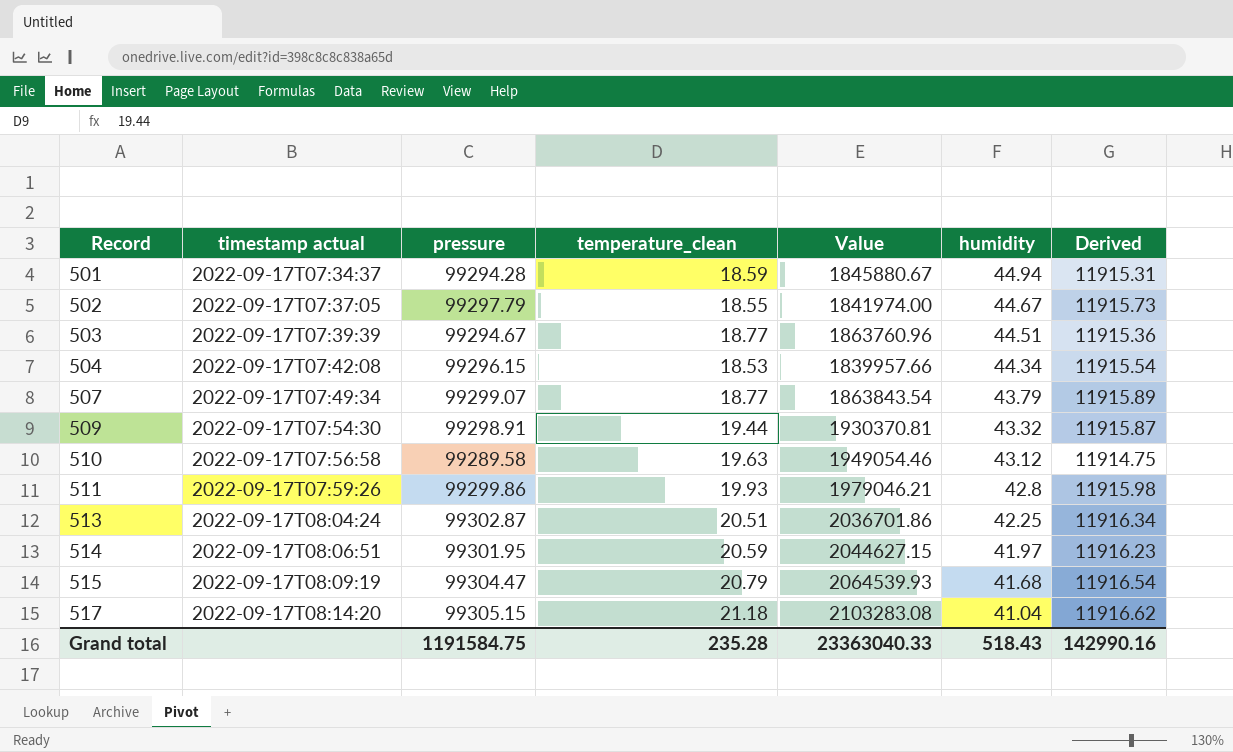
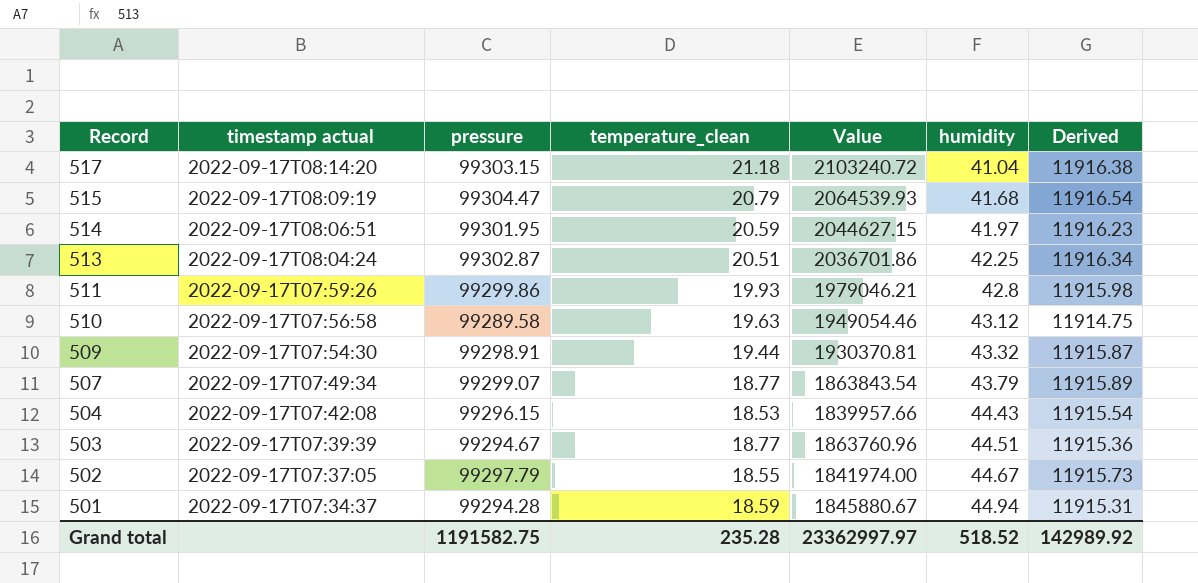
row order: Record ascending -> Record descending
517 | pressure: 99305.15 -> 99303.15
517 | Value: 2103283.08 -> 2103240.72
517 | Derived: 11916.62 -> 11916.38
504 | humidity: 44.34 -> 44.43
Grand total | pressure: 1191584.75 -> 1191582.75
Grand total | Value: 23363040.33 -> 23362997.97
Grand total | humidity: 518.43 -> 518.52
Grand total | Derived: 142990.16 -> 142989.92

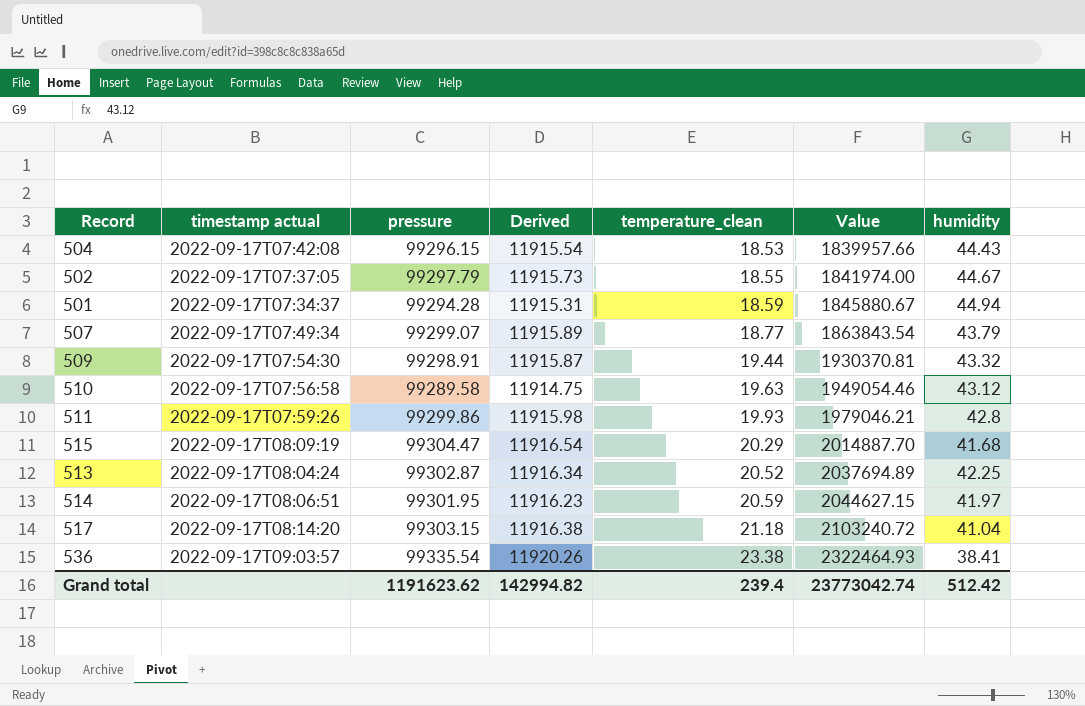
row order: Record descending -> temperature_clean ascending
column Derived | position: 7 -> 4
row 503: 2022-09-17T07:39:39 | 99294.67 | 18.77 | 1863760.96 | 44.51 | 11915.36 -> none
515 | temperature_clean: 20.79 -> 20.29
515 | Value: 2064539.93 -> 2014887.70
513 | temperature_clean: 20.51 -> 20.52
513 | Value: 2036701.86 -> 2037694.89
row 536: none -> 2022-09-17T09:03:57 | 99335.54 | 11920.26 | 23.38 | 2322464.93 | 38.41
Grand total | pressure: 1191582.75 -> 1191623.62
Grand total | Derived: 142989.92 -> 142994.82
Grand total | temperature_clean: 235.28 -> 239.4
Grand total | Value: 23362997.97 -> 23773042.74
Grand total | humidity: 518.52 -> 512.42

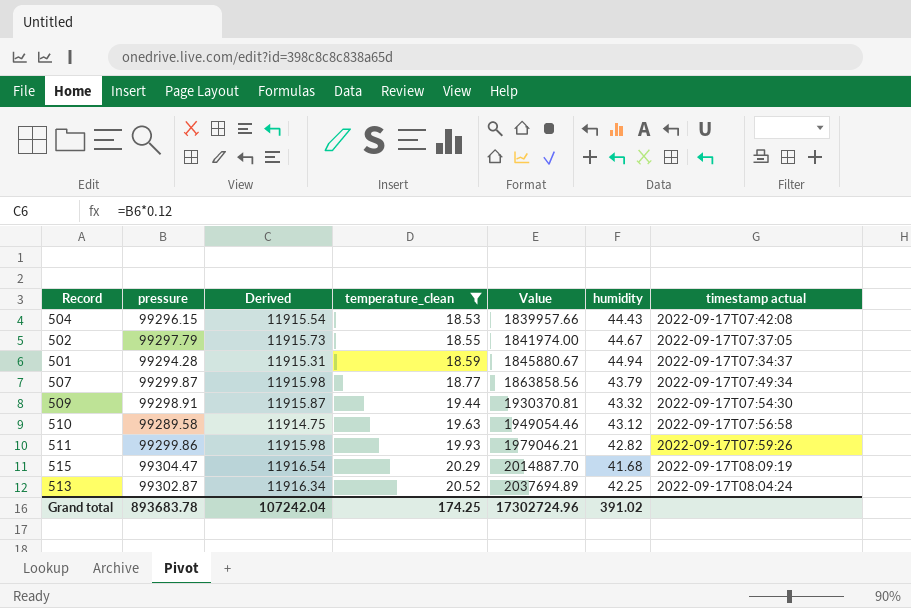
filter: none -> temperature_clean <= 20.52
column timestamp actual | position: 2 -> 7
507 | pressure: 99299.07 -> 99299.87
507 | Derived: 11915.89 -> 11915.98
507 | Value: 1863843.54 -> 1863858.56
511 | humidity: 42.8 -> 42.82
Grand total | pressure: 1191623.62 -> 893683.78
Grand total | Derived: 142994.82 -> 107242.04
Grand total | temperature_clean: 239.4 -> 174.25
Grand total | Value: 23773042.74 -> 17302724.96
Grand total | humidity: 512.42 -> 391.02

